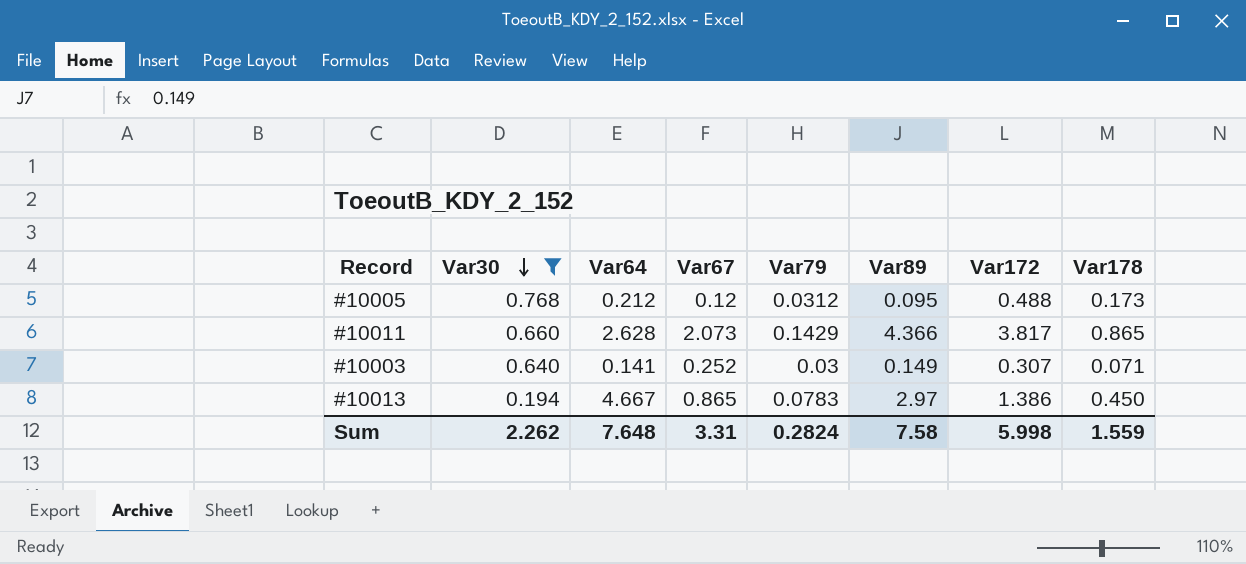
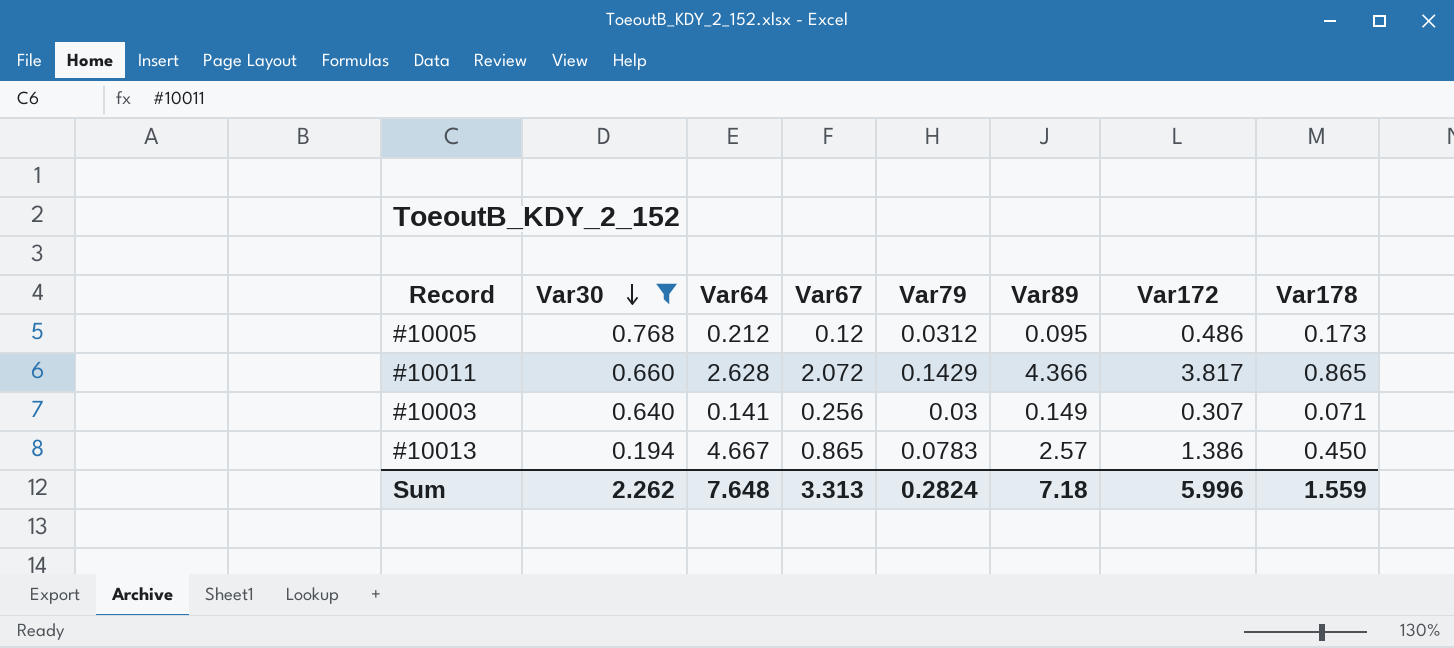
#10005 | Var172: 0.488 -> 0.486
#10011 | Var67: 2.073 -> 2.072
#10003 | Var67: 0.252 -> 0.256
#10013 | Var89: 2.97 -> 2.57
Sum | Var67: 3.31 -> 3.313
Sum | Var89: 7.58 -> 7.18
Sum | Var172: 5.998 -> 5.996

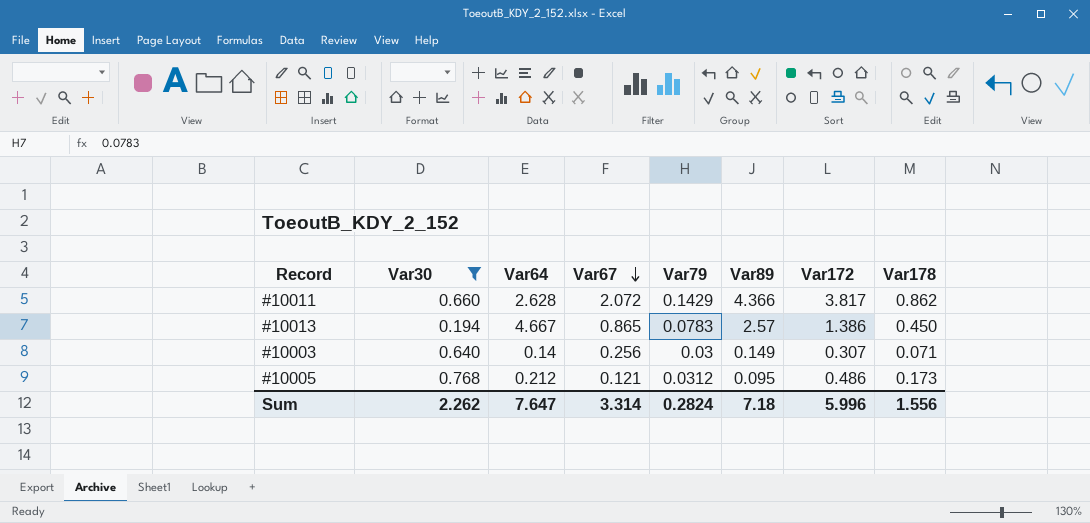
row order: Var30 descending -> Var67 descending
#10011 | Var178: 0.865 -> 0.862
#10003 | Var64: 0.141 -> 0.14
#10005 | Var67: 0.12 -> 0.121
Sum | Var64: 7.648 -> 7.647
Sum | Var67: 3.313 -> 3.314
Sum | Var178: 1.559 -> 1.556

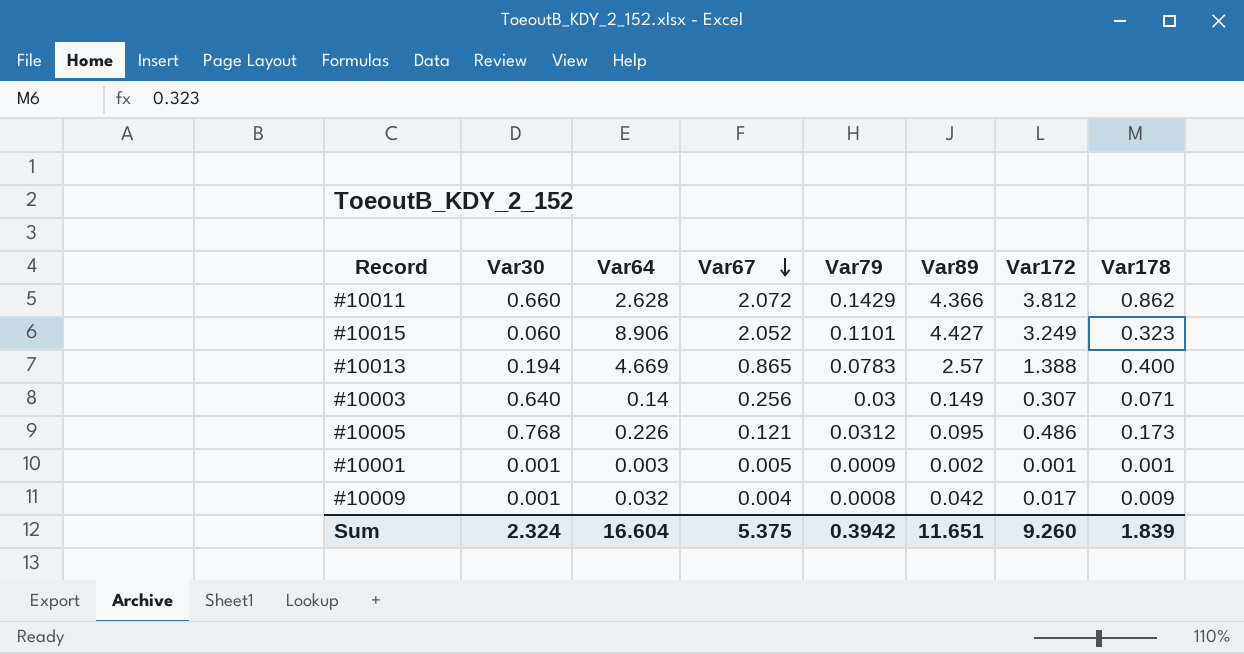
filter: Var30 >= 0.194 -> none
#10011 | Var172: 3.817 -> 3.812
#10013 | Var64: 4.667 -> 4.669
#10013 | Var172: 1.386 -> 1.388
#10013 | Var178: 0.450 -> 0.400
#10005 | Var64: 0.212 -> 0.226
Sum | Var30: 2.262 -> 2.324
Sum | Var64: 7.647 -> 16.604
Sum | Var67: 3.314 -> 5.375
Sum | Var79: 0.2824 -> 0.3942
Sum | Var89: 7.18 -> 11.651
Sum | Var172: 5.996 -> 9.260
Sum | Var178: 1.556 -> 1.839

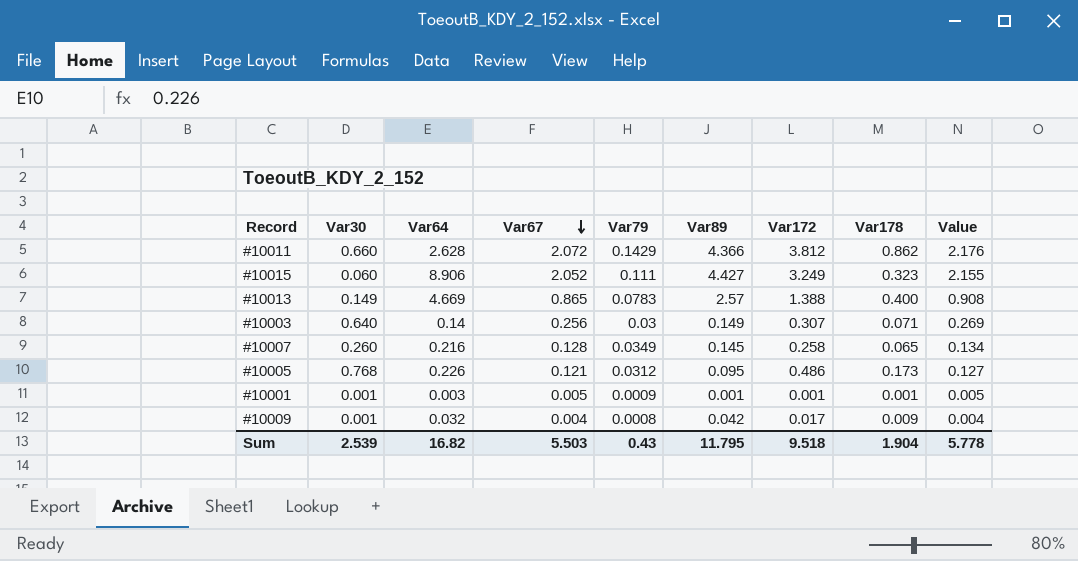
column Value | formula: none -> [Var67] * 1.05
#10015 | Var79: 0.1101 -> 0.111
#10013 | Var30: 0.194 -> 0.149
row #10007: none -> 0.260 | 0.216 | 0.128 | 0.0349 | 0.145 | 0.258 | 0.065 | 0.134
#10001 | Var89: 0.002 -> 0.001
Sum | Var30: 2.324 -> 2.539
Sum | Var64: 16.604 -> 16.82
Sum | Var67: 5.375 -> 5.503
Sum | Var79: 0.3942 -> 0.43
Sum | Var89: 11.651 -> 11.795
Sum | Var172: 9.260 -> 9.518
Sum | Var178: 1.839 -> 1.904

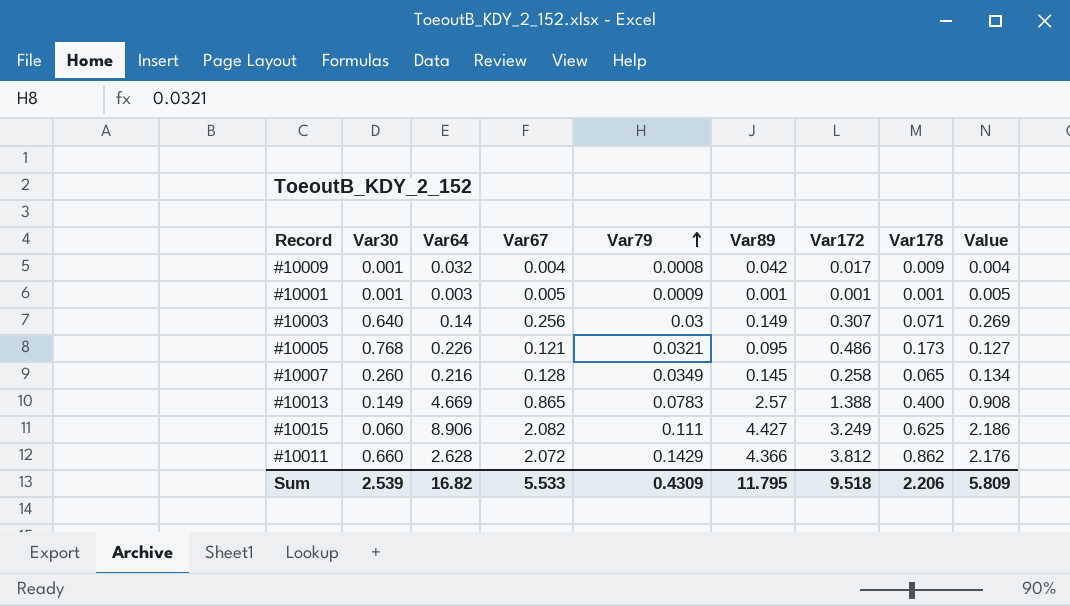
row order: Var67 descending -> Var79 ascending
#10005 | Var79: 0.0312 -> 0.0321
#10015 | Var67: 2.052 -> 2.082
#10015 | Var178: 0.323 -> 0.625
#10015 | Value: 2.155 -> 2.186
Sum | Var67: 5.503 -> 5.533
Sum | Var79: 0.43 -> 0.4309
Sum | Var178: 1.904 -> 2.206
Sum | Value: 5.778 -> 5.809

